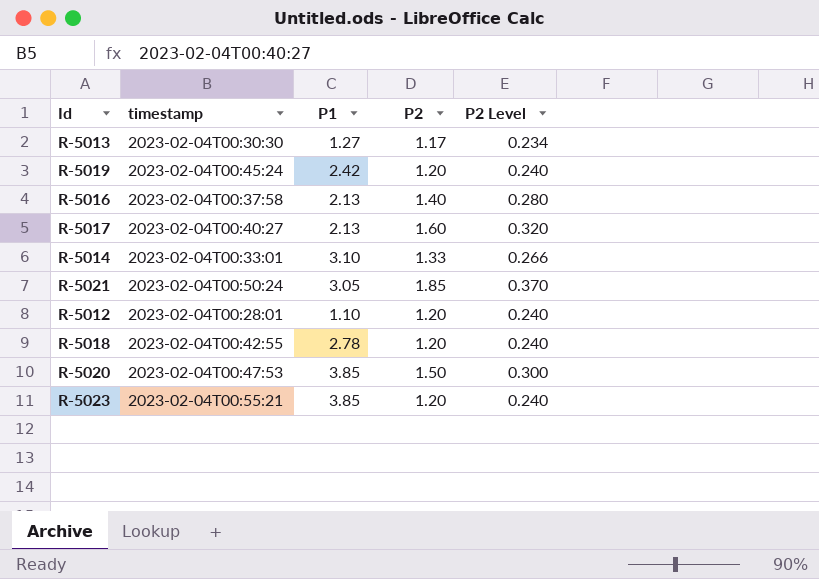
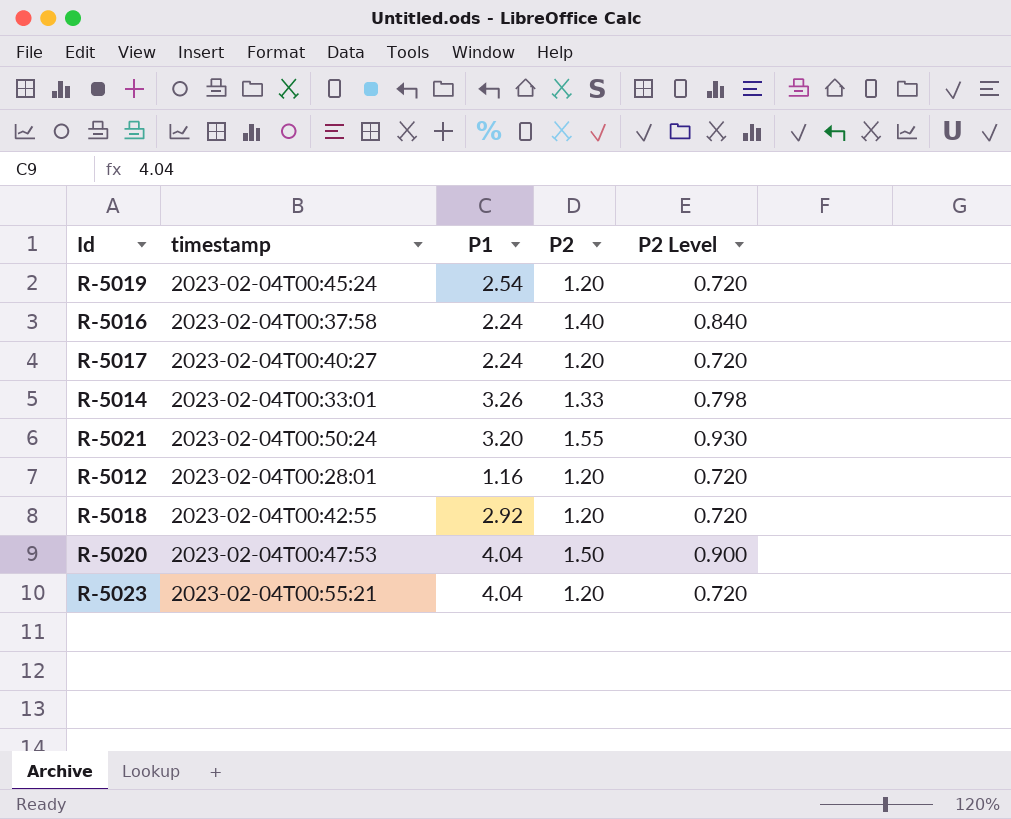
column P2 Level | formula: [P2] * 0.2 -> [P2] * 0.6
row R-5013: 2023-02-04T00:30:30 | 1.27 | 1.17 | 0.234 -> none
R-5019 | P1: 2.42 -> 2.54
R-5016 | P1: 2.13 -> 2.24
R-5017 | P1: 2.13 -> 2.24
R-5017 | P2: 1.60 -> 1.20
R-5014 | P1: 3.10 -> 3.26
R-5021 | P1: 3.05 -> 3.20
R-5021 | P2: 1.85 -> 1.55
R-5012 | P1: 1.10 -> 1.16
R-5018 | P1: 2.78 -> 2.92
R-5020 | P1: 3.85 -> 4.04
R-5023 | P1: 3.85 -> 4.04

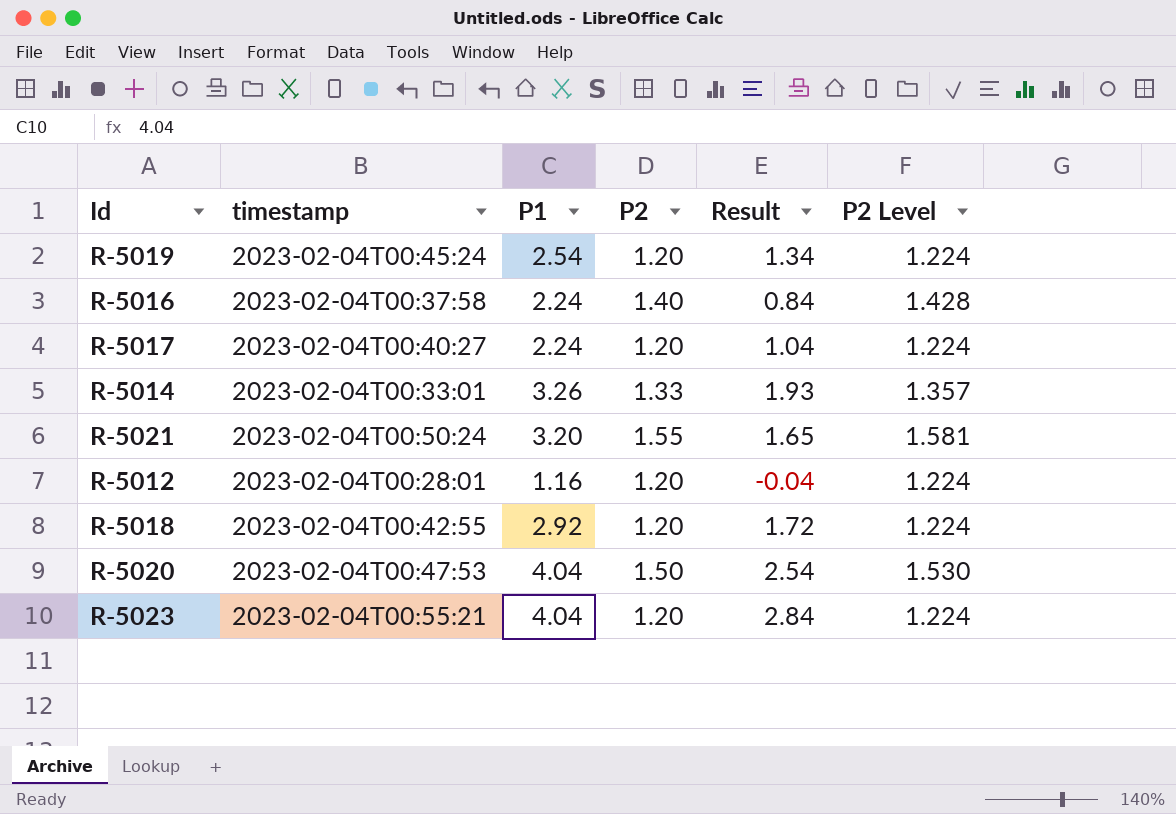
column Result | formula: none -> [P1] - [P2]
column P2 Level | formula: [P2] * 0.6 -> [P2] * 1.02

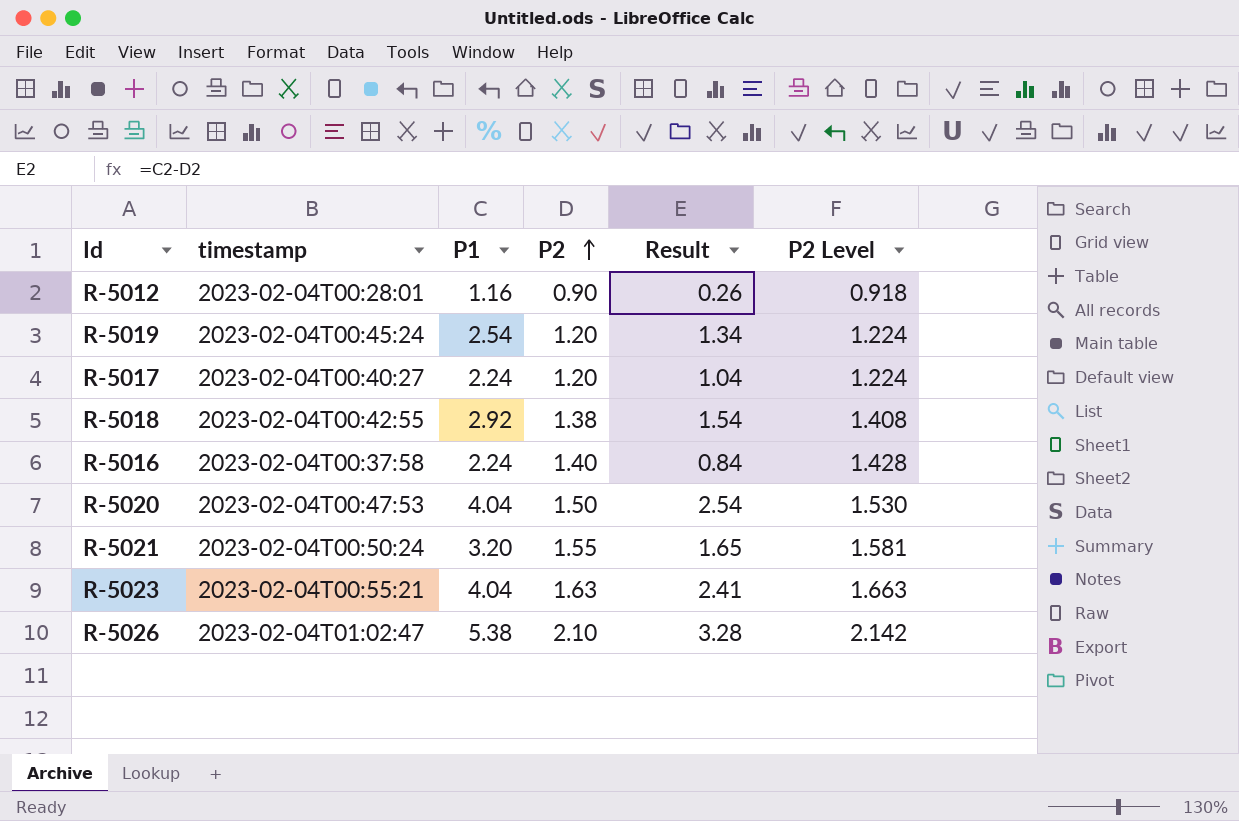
row order: none -> P2 ascending
row R-5014: 2023-02-04T00:33:01 | 3.26 | 1.33 | 1.93 | 1.357 -> none
R-5012 | P2: 1.20 -> 0.90
R-5012 | Result: -0.04 -> 0.26
R-5012 | P2 Level: 1.224 -> 0.918
R-5018 | P2: 1.20 -> 1.38
R-5018 | Result: 1.72 -> 1.54
R-5018 | P2 Level: 1.224 -> 1.408
R-5023 | P2: 1.20 -> 1.63
R-5023 | Result: 2.84 -> 2.41
R-5023 | P2 Level: 1.224 -> 1.663
row R-5026: none -> 2023-02-04T01:02:47 | 5.38 | 2.10 | 3.28 | 2.142

